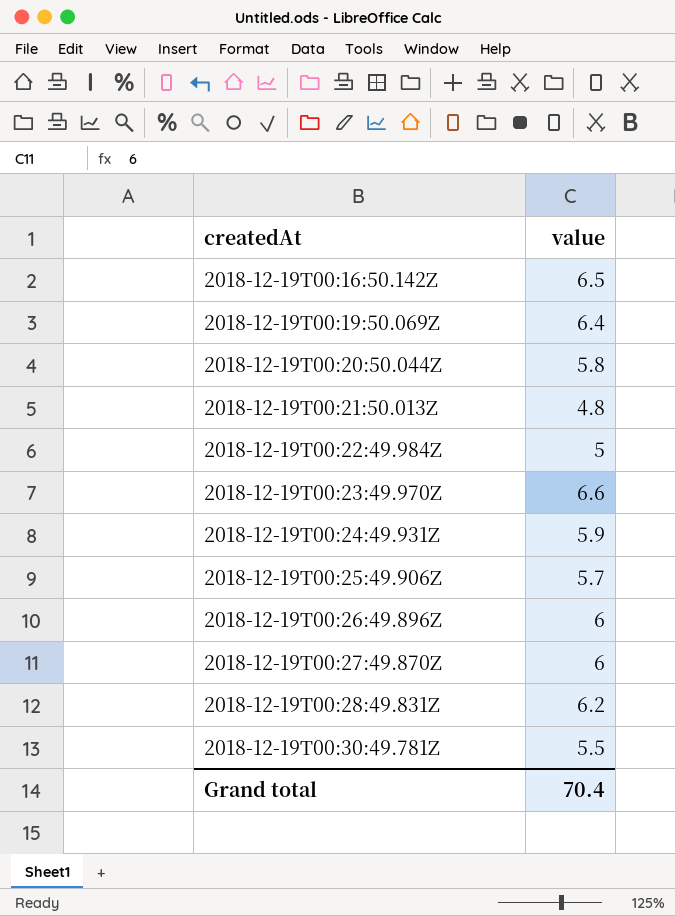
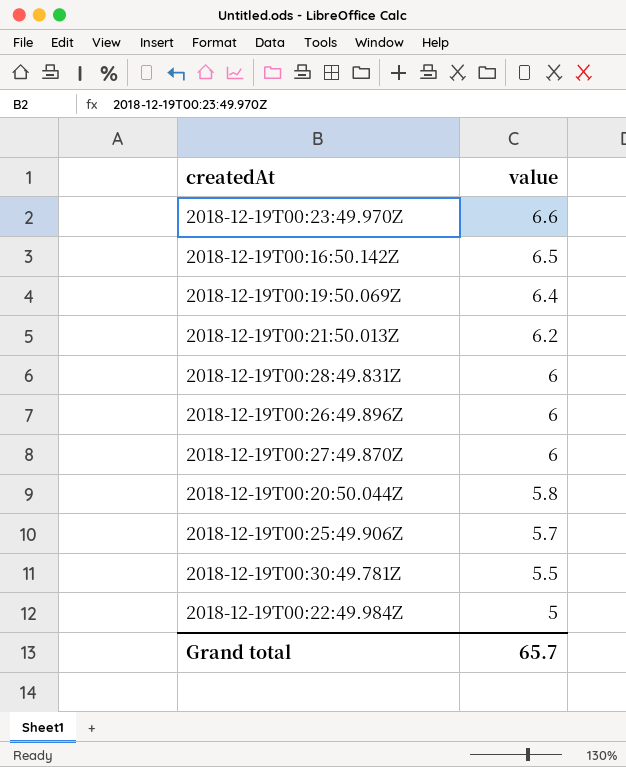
row order: createdAt ascending -> value descending
row 2018-12-19T00:24:49.931Z: 5.9 -> none
2018-12-19T00:21:50.013Z | value: 4.8 -> 6.2
2018-12-19T00:28:49.831Z | value: 6.2 -> 6
Grand total | value: 70.4 -> 65.7

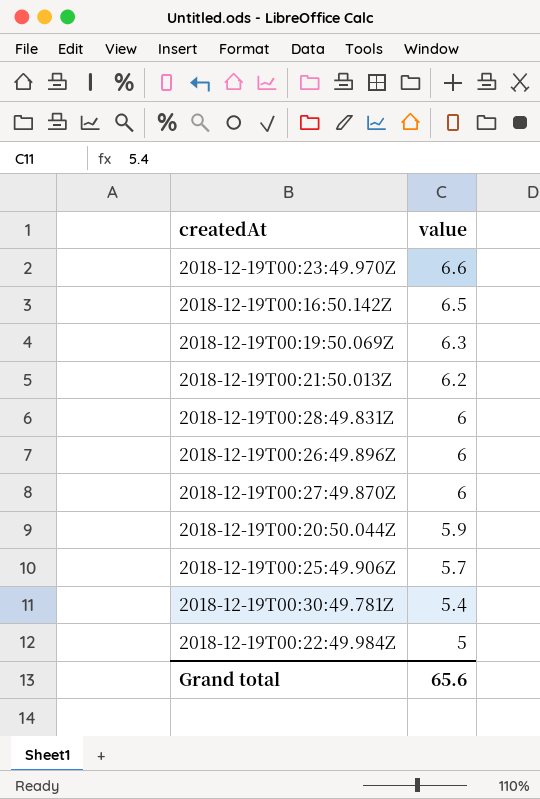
2018-12-19T00:19:50.069Z | value: 6.4 -> 6.3
2018-12-19T00:20:50.044Z | value: 5.8 -> 5.9
2018-12-19T00:30:49.781Z | value: 5.5 -> 5.4
Grand total | value: 65.7 -> 65.6

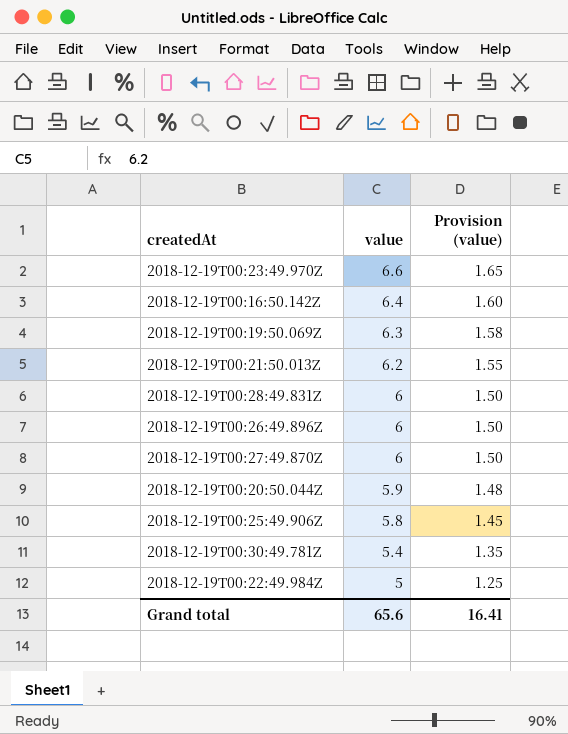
column Provision (value) | formula: none -> [value] * 0.25
2018-12-19T00:16:50.142Z | value: 6.5 -> 6.4
2018-12-19T00:25:49.906Z | value: 5.7 -> 5.8

